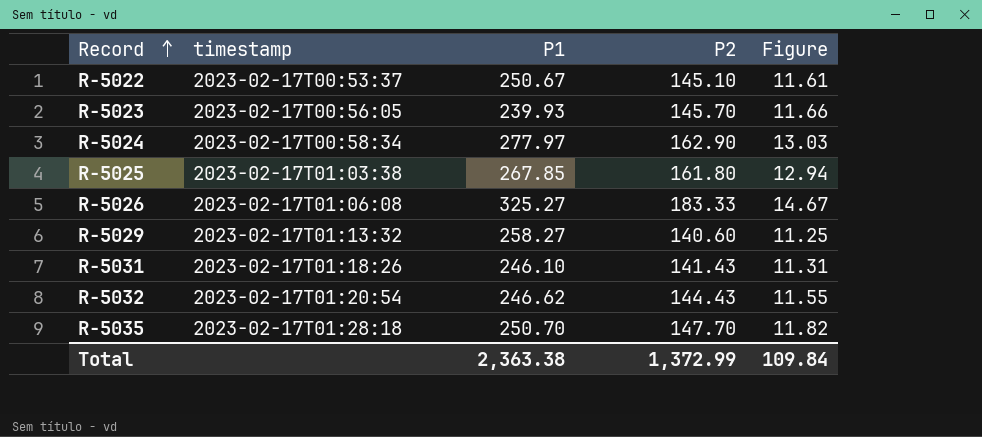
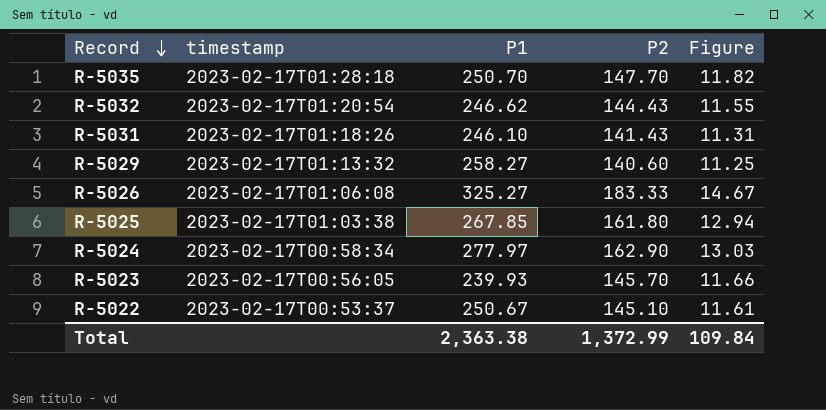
row order: Record ascending -> Record descending

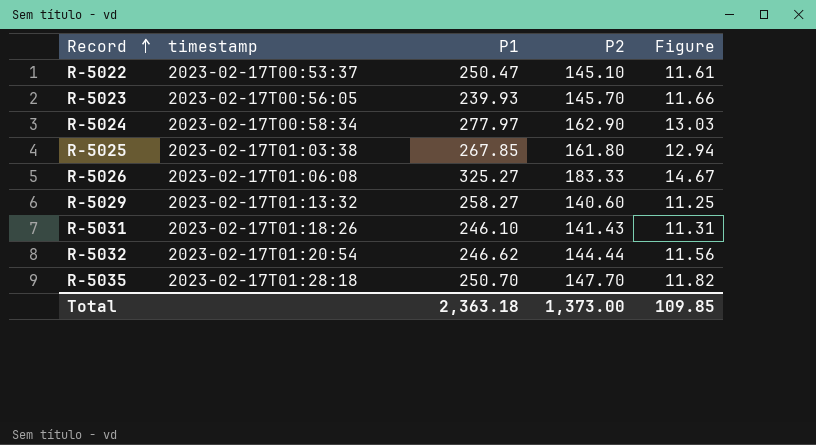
row order: Record descending -> Record ascending
R-5022 | P1: 250.67 -> 250.47
R-5032 | P2: 144.43 -> 144.44
R-5032 | Figure: 11.55 -> 11.56
Total | P1: 2,363.38 -> 2,363.18
Total | P2: 1,372.99 -> 1,373.00
Total | Figure: 109.84 -> 109.85

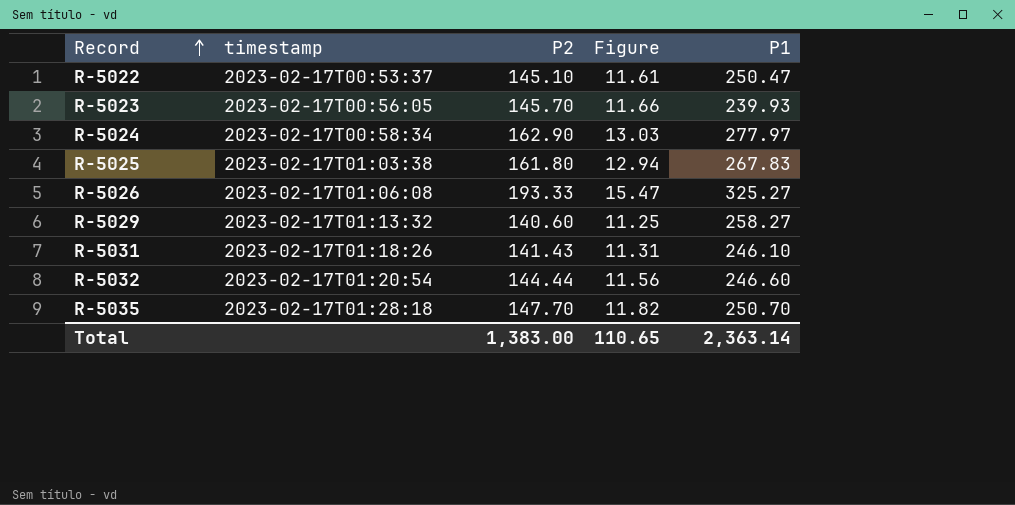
column P1 | position: 3 -> 5
R-5025 | P1: 267.85 -> 267.83
R-5026 | P2: 183.33 -> 193.33
R-5026 | Figure: 14.67 -> 15.47
R-5032 | P1: 246.62 -> 246.60
Total | P2: 1,373.00 -> 1,383.00
Total | Figure: 109.85 -> 110.65
Total | P1: 2,363.18 -> 2,363.14

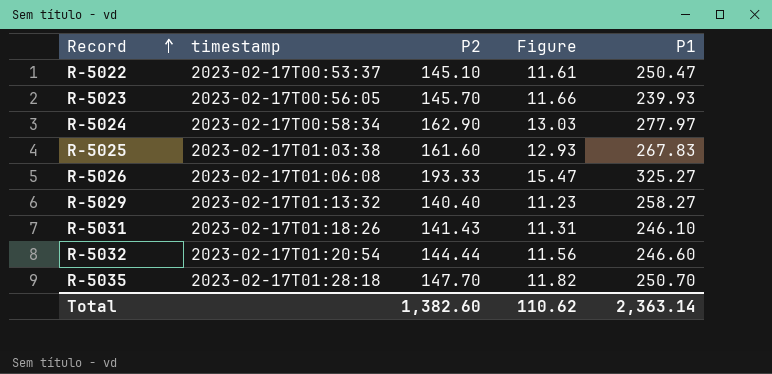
R-5025 | P2: 161.80 -> 161.60
R-5025 | Figure: 12.94 -> 12.93
R-5029 | P2: 140.60 -> 140.40
R-5029 | Figure: 11.25 -> 11.23
Total | P2: 1,383.00 -> 1,382.60
Total | Figure: 110.65 -> 110.62

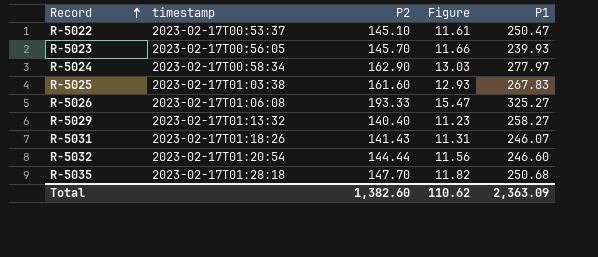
R-5031 | P1: 246.10 -> 246.07
R-5035 | P1: 250.70 -> 250.68
Total | P1: 2,363.14 -> 2,363.09

